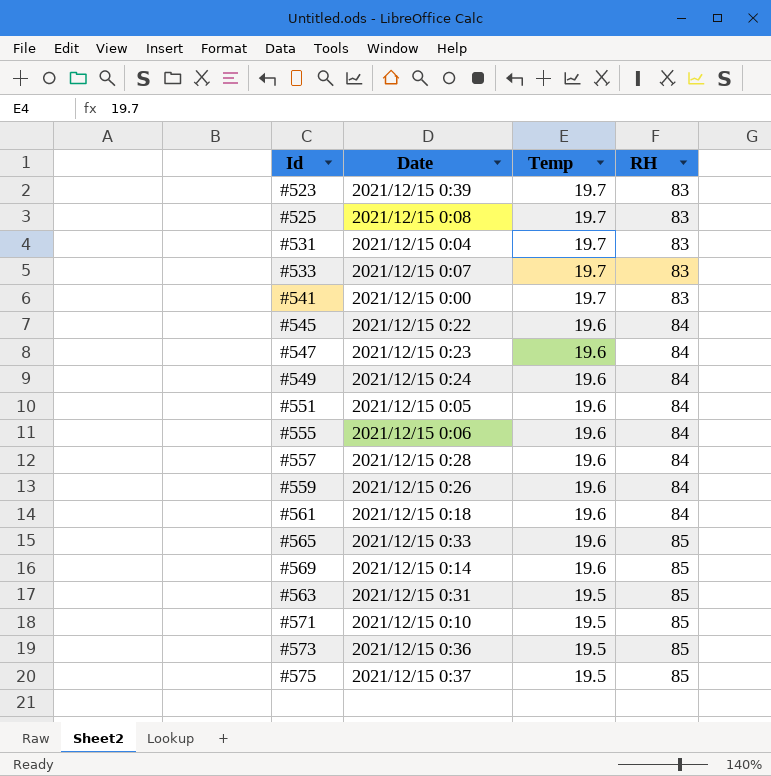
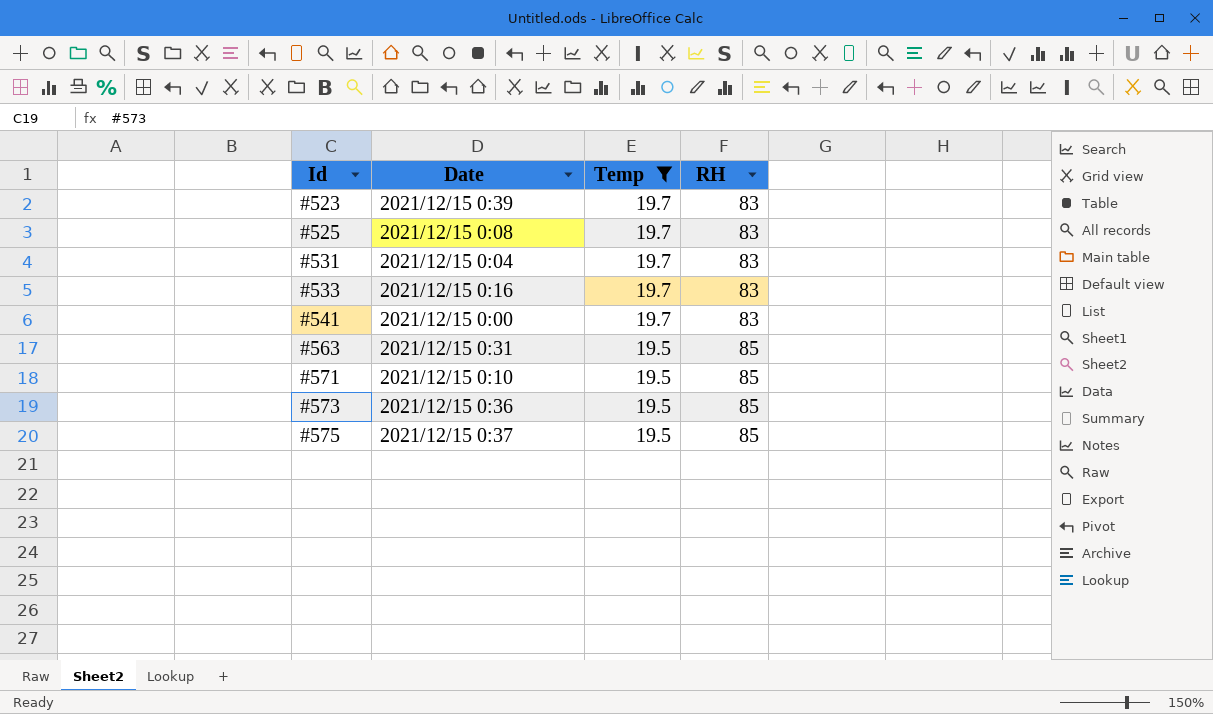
filter: none -> Temp != 19.6
#533 | Date: 2021/12/15 0:07 -> 2021/12/15 0:16

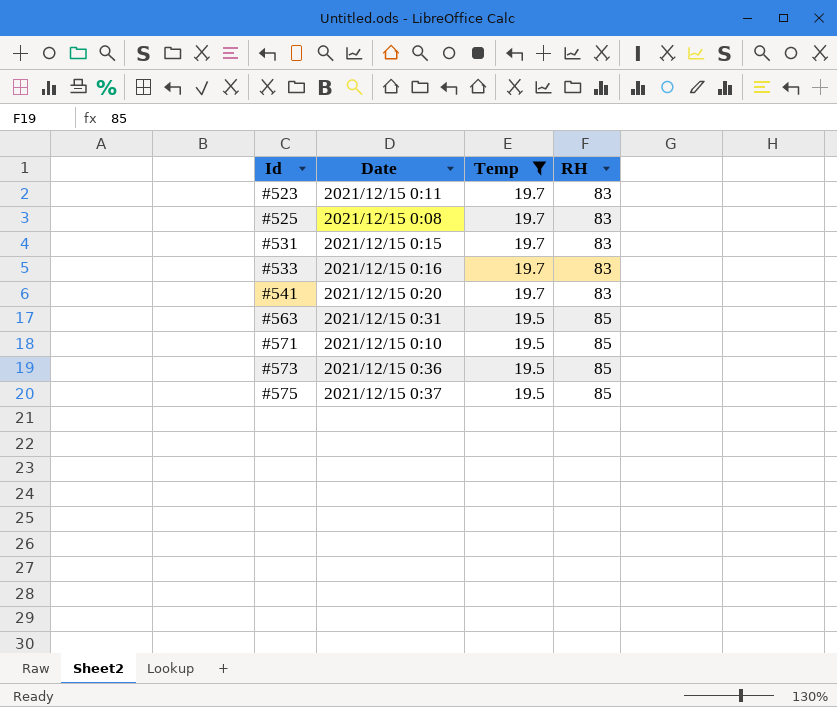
#523 | Date: 2021/12/15 0:39 -> 2021/12/15 0:11
#531 | Date: 2021/12/15 0:04 -> 2021/12/15 0:15
#541 | Date: 2021/12/15 0:00 -> 2021/12/15 0:20

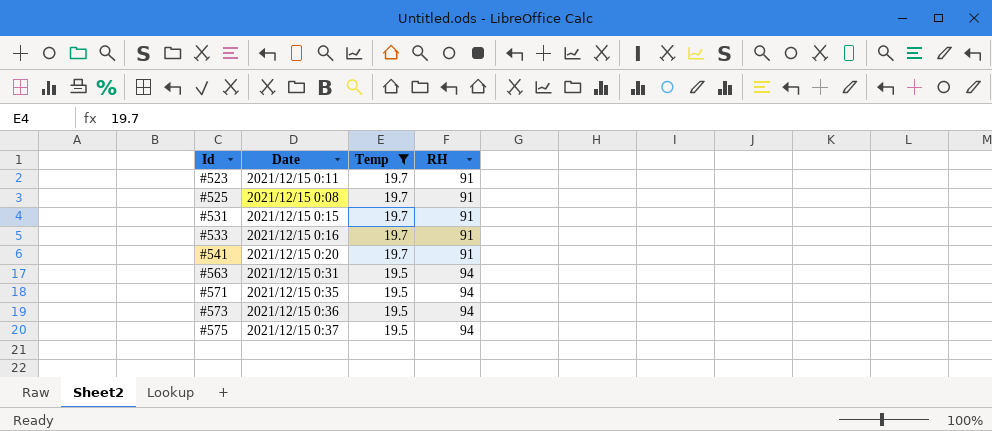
#523 | RH: 83 -> 91
#525 | RH: 83 -> 91
#531 | RH: 83 -> 91
#533 | RH: 83 -> 91
#541 | RH: 83 -> 91
#563 | RH: 85 -> 94
#571 | Date: 2021/12/15 0:10 -> 2021/12/15 0:35
#571 | RH: 85 -> 94
#573 | RH: 85 -> 94
#575 | RH: 85 -> 94

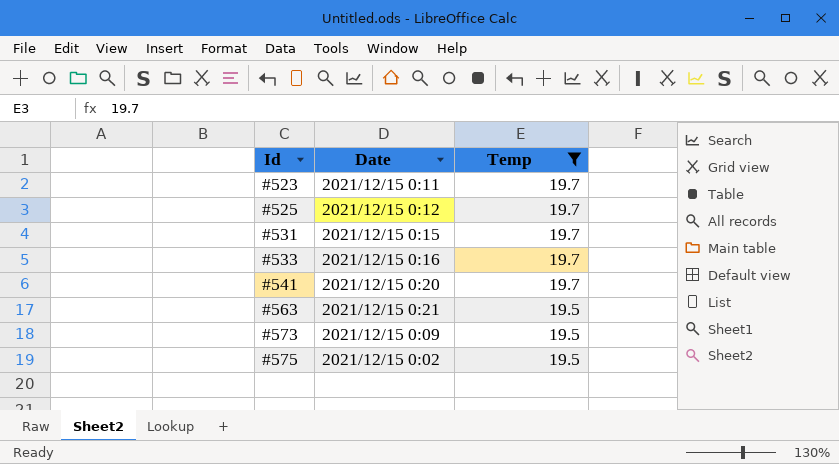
column RH | position: 4 -> none
row #571: 2021/12/15 0:35 | 19.5 | 94 -> none
#525 | Date: 2021/12/15 0:08 -> 2021/12/15 0:12
#563 | Date: 2021/12/15 0:31 -> 2021/12/15 0:21
#573 | Date: 2021/12/15 0:36 -> 2021/12/15 0:09
#575 | Date: 2021/12/15 0:37 -> 2021/12/15 0:02

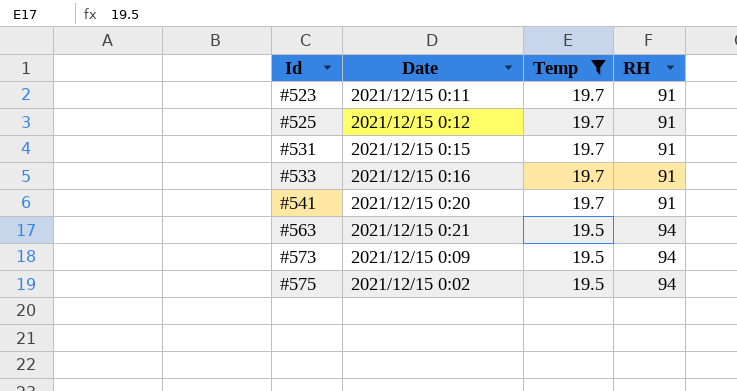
column RH | position: none -> 4

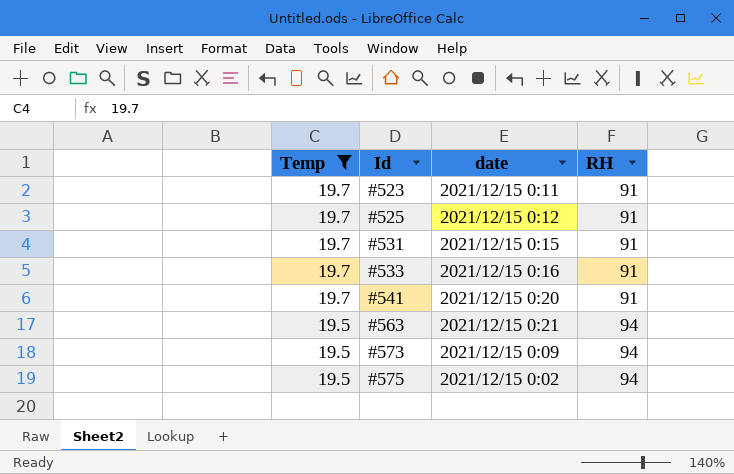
column Temp | position: 3 -> 1
column name: Date -> date

